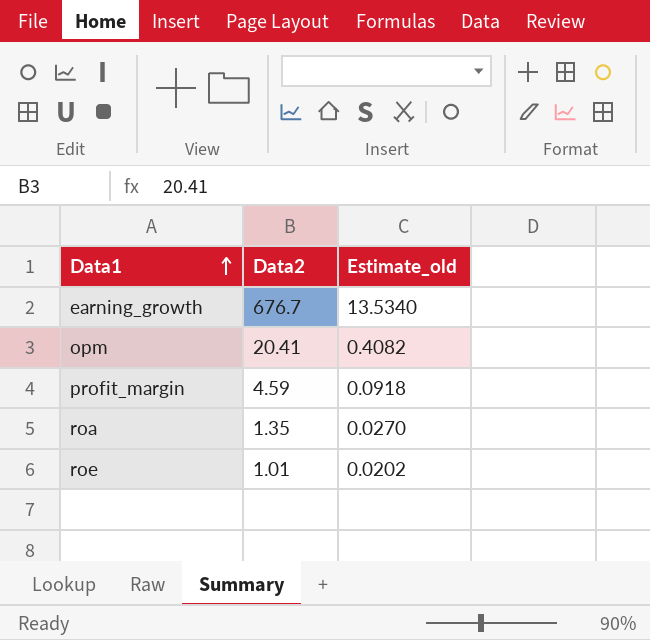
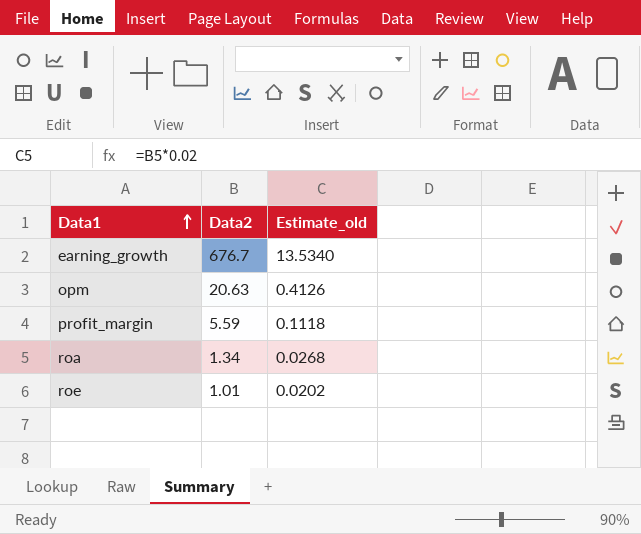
opm | Data2: 20.41 -> 20.63
opm | Estimate_old: 0.4082 -> 0.4126
profit_margin | Data2: 4.59 -> 5.59
profit_margin | Estimate_old: 0.0918 -> 0.1118
roa | Data2: 1.35 -> 1.34
roa | Estimate_old: 0.0270 -> 0.0268

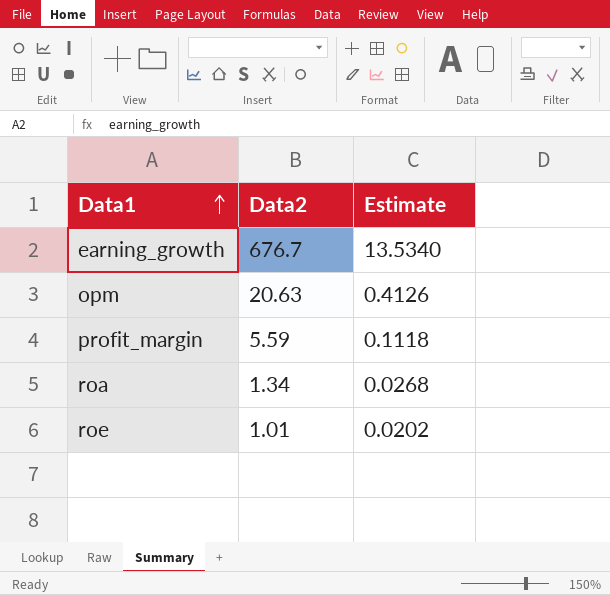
column name: Estimate_old -> Estimate

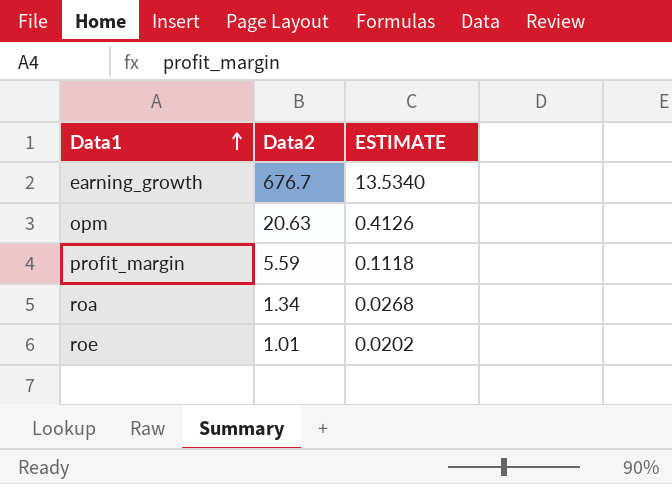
column name: Estimate -> ESTIMATE

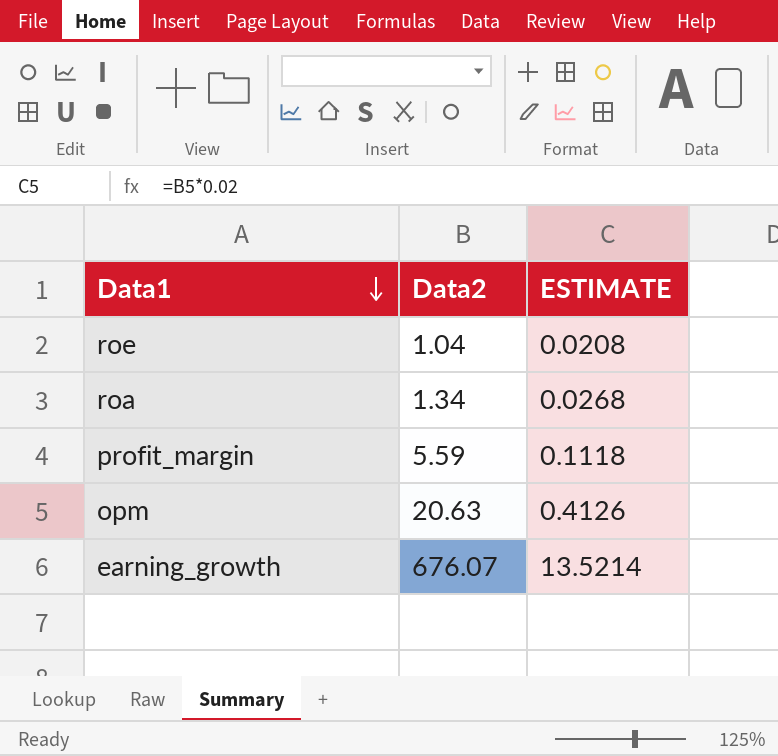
row order: Data1 ascending -> Data1 descending
roe | Data2: 1.01 -> 1.04
roe | ESTIMATE: 0.0202 -> 0.0208
earning_growth | Data2: 676.7 -> 676.07
earning_growth | ESTIMATE: 13.5340 -> 13.5214

